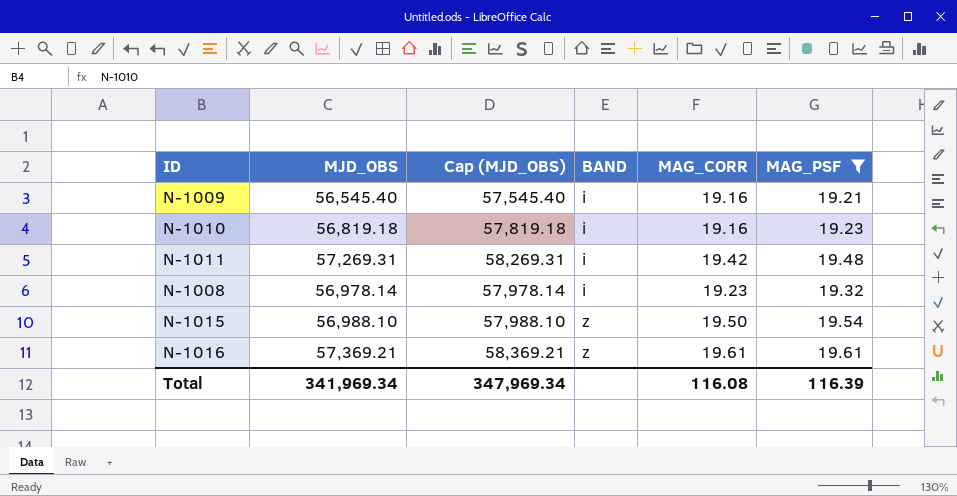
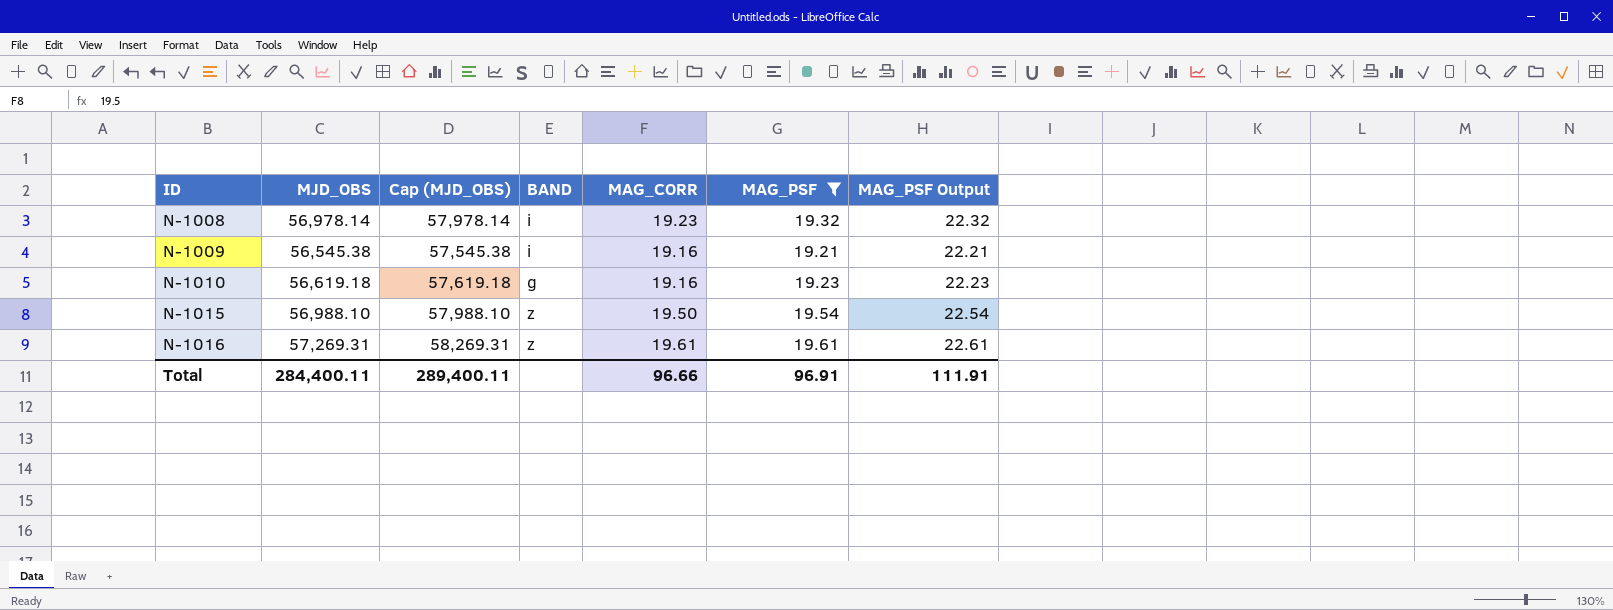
row order: BAND ascending -> ID ascending
column MAG_PSF Output | formula: none -> [MAG_PSF] + 3
row N-1011: 57,269.31 | 58,269.31 | i | 19.42 | 19.48 -> none
N-1009 | MJD_OBS: 56,545.40 -> 56,545.38
N-1009 | Cap (MJD_OBS): 57,545.40 -> 57,545.38
N-1010 | MJD_OBS: 56,819.18 -> 56,619.18
N-1010 | Cap (MJD_OBS): 57,819.18 -> 57,619.18
N-1010 | BAND: i -> g
N-1016 | MJD_OBS: 57,369.21 -> 57,269.31
N-1016 | Cap (MJD_OBS): 58,369.21 -> 58,269.31
Total | MJD_OBS: 341,969.34 -> 284,400.11
Total | Cap (MJD_OBS): 347,969.34 -> 289,400.11
Total | MAG_CORR: 116.08 -> 96.66
Total | MAG_PSF: 116.39 -> 96.91

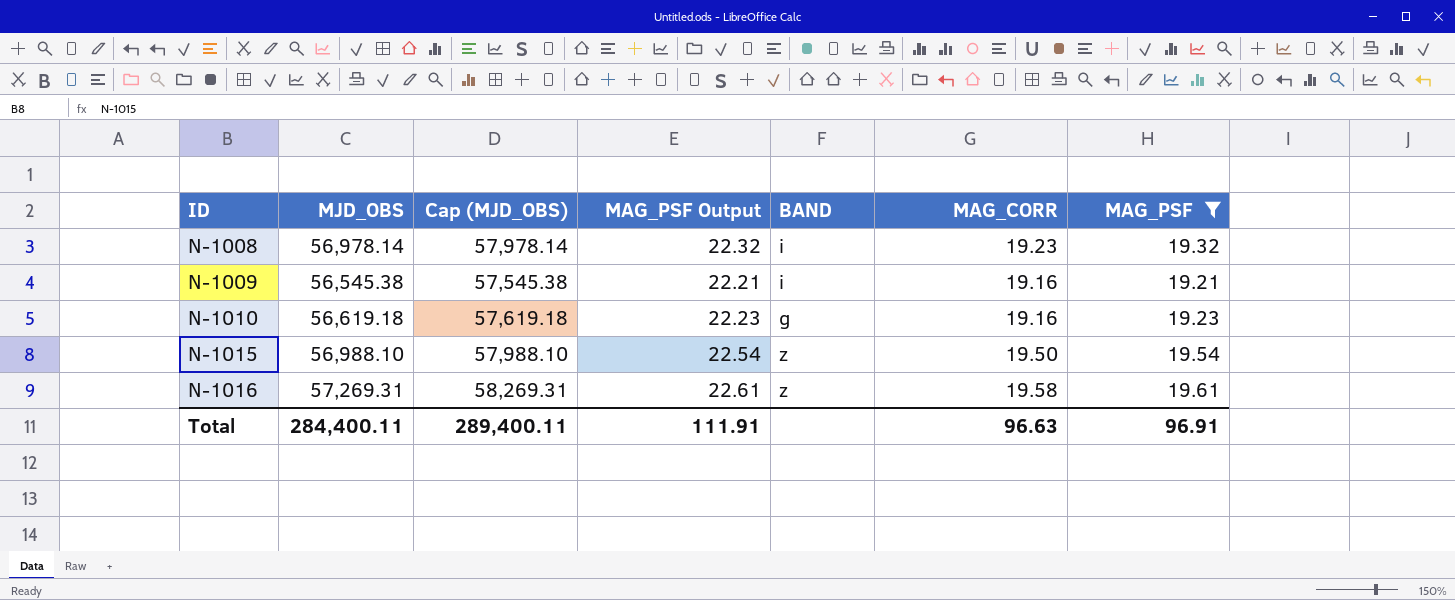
column MAG_PSF Output | position: 7 -> 4
N-1016 | MAG_CORR: 19.61 -> 19.58
Total | MAG_CORR: 96.66 -> 96.63

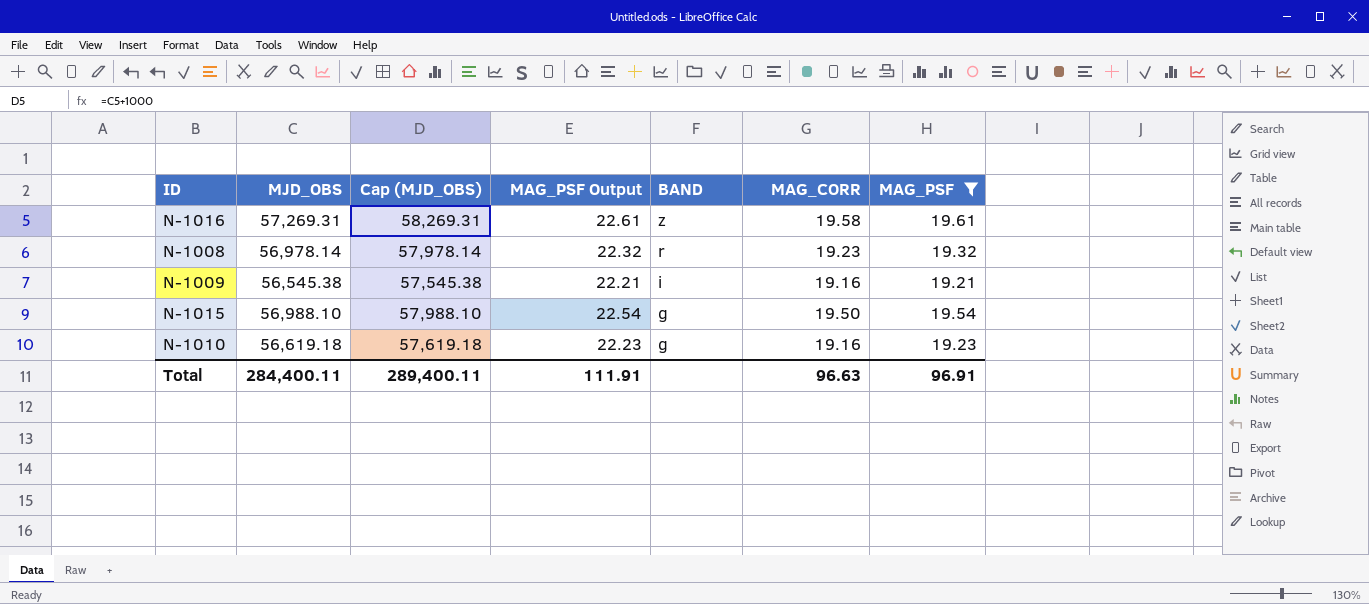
row order: ID ascending -> BAND descending
N-1008 | BAND: i -> r
N-1015 | BAND: z -> g

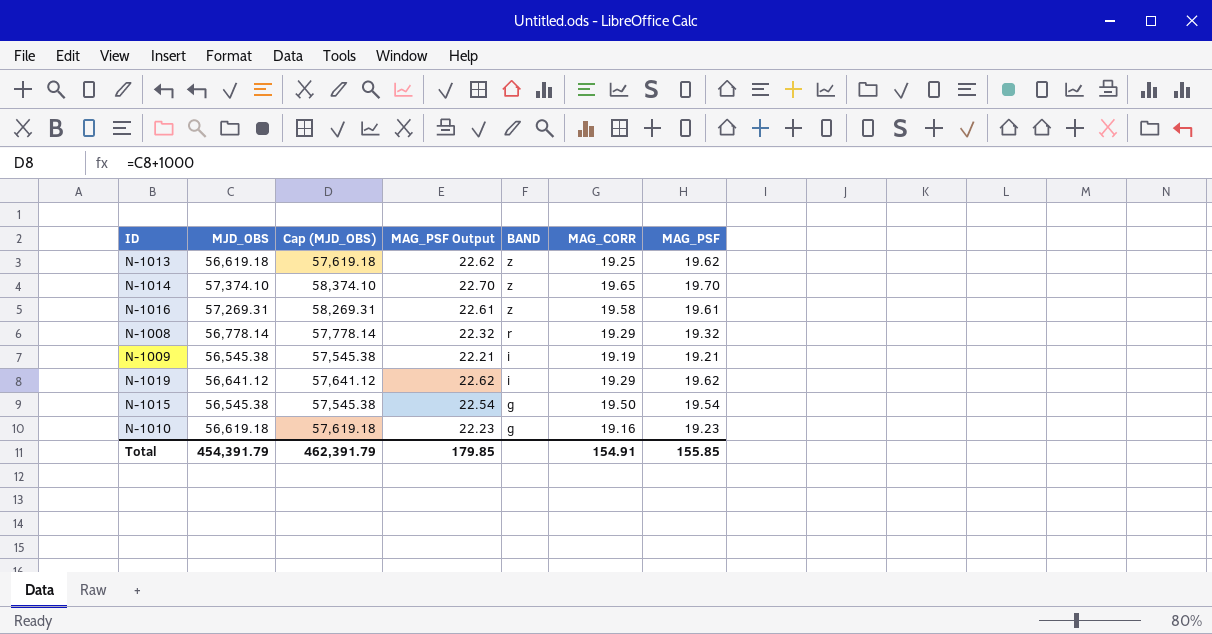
filter: MAG_PSF <= 19.61 -> none
N-1008 | MJD_OBS: 56,978.14 -> 56,778.14
N-1008 | Cap (MJD_OBS): 57,978.14 -> 57,778.14
N-1008 | MAG_CORR: 19.23 -> 19.29
N-1009 | MAG_CORR: 19.16 -> 19.19
N-1015 | MJD_OBS: 56,988.10 -> 56,545.38
N-1015 | Cap (MJD_OBS): 57,988.10 -> 57,545.38
Total | MJD_OBS: 284,400.11 -> 454,391.79
Total | Cap (MJD_OBS): 289,400.11 -> 462,391.79
Total | MAG_PSF Output: 111.91 -> 179.85
Total | MAG_CORR: 96.63 -> 154.91
Total | MAG_PSF: 96.91 -> 155.85

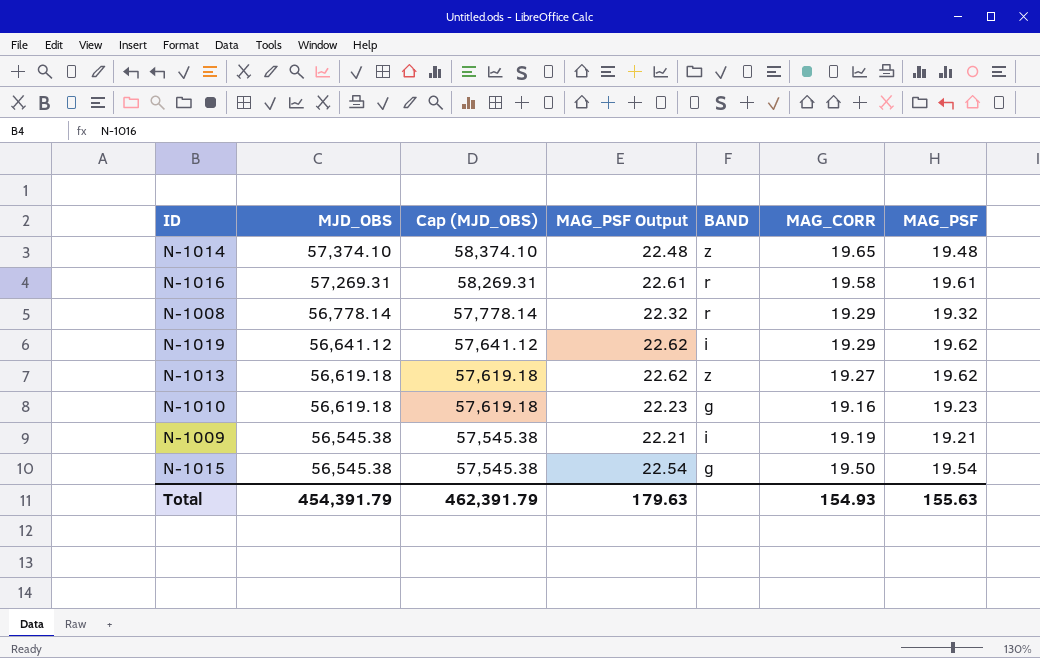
row order: BAND descending -> MJD_OBS descending
N-1014 | MAG_PSF Output: 22.70 -> 22.48
N-1014 | MAG_PSF: 19.70 -> 19.48
N-1016 | BAND: z -> r
N-1013 | MAG_CORR: 19.25 -> 19.27
Total | MAG_PSF Output: 179.85 -> 179.63
Total | MAG_CORR: 154.91 -> 154.93
Total | MAG_PSF: 155.85 -> 155.63

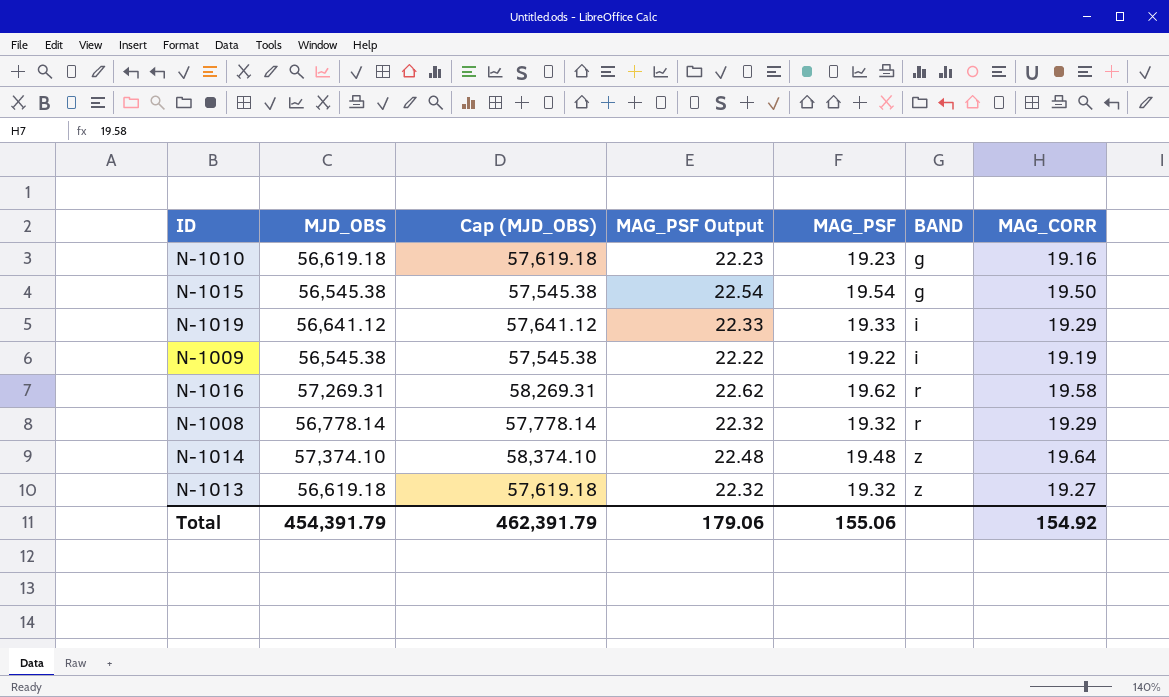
row order: MJD_OBS descending -> BAND ascending
column MAG_PSF | position: 7 -> 5
N-1019 | MAG_PSF Output: 22.62 -> 22.33
N-1019 | MAG_PSF: 19.62 -> 19.33
N-1009 | MAG_PSF Output: 22.21 -> 22.22
N-1009 | MAG_PSF: 19.21 -> 19.22
N-1016 | MAG_PSF Output: 22.61 -> 22.62
N-1016 | MAG_PSF: 19.61 -> 19.62
N-1014 | MAG_CORR: 19.65 -> 19.64
N-1013 | MAG_PSF Output: 22.62 -> 22.32
N-1013 | MAG_PSF: 19.62 -> 19.32
Total | MAG_PSF Output: 179.63 -> 179.06
Total | MAG_PSF: 155.63 -> 155.06
Total | MAG_CORR: 154.93 -> 154.92

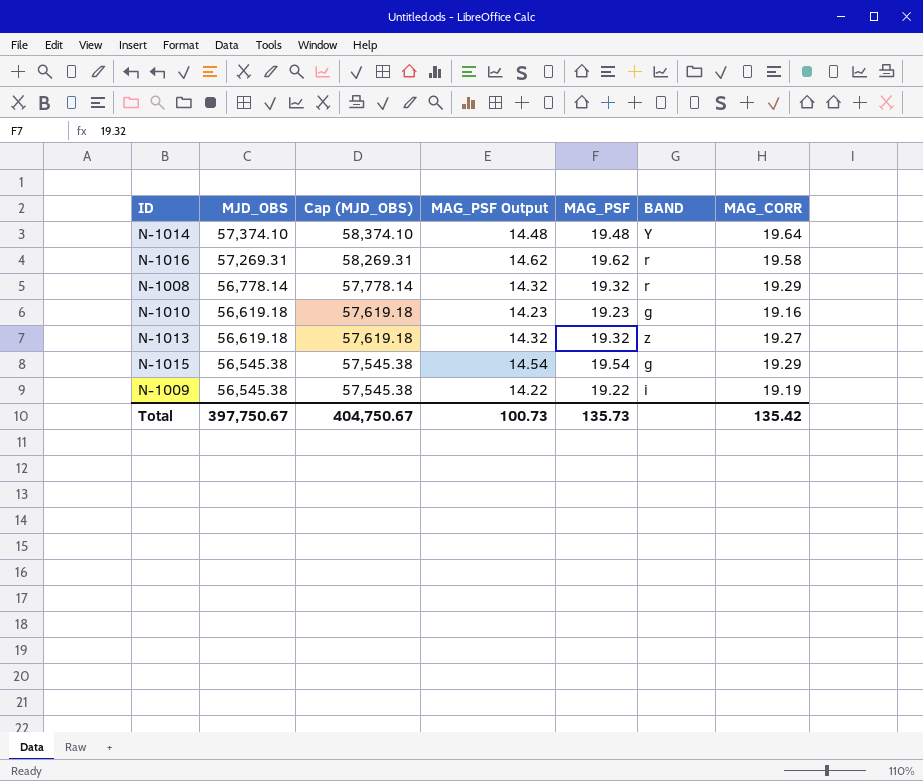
row order: BAND ascending -> MJD_OBS descending
column MAG_PSF Output | formula: [MAG_PSF] + 3 -> [MAG_PSF] - 5
row N-1019: 56,641.12 | 57,641.12 | 22.33 | 19.33 | i | 19.29 -> none
N-1014 | BAND: z -> Y
N-1015 | MAG_CORR: 19.50 -> 19.29
Total | MJD_OBS: 454,391.79 -> 397,750.67
Total | Cap (MJD_OBS): 462,391.79 -> 404,750.67
Total | MAG_PSF Output: 179.06 -> 100.73
Total | MAG_PSF: 155.06 -> 135.73
Total | MAG_CORR: 154.92 -> 135.42

